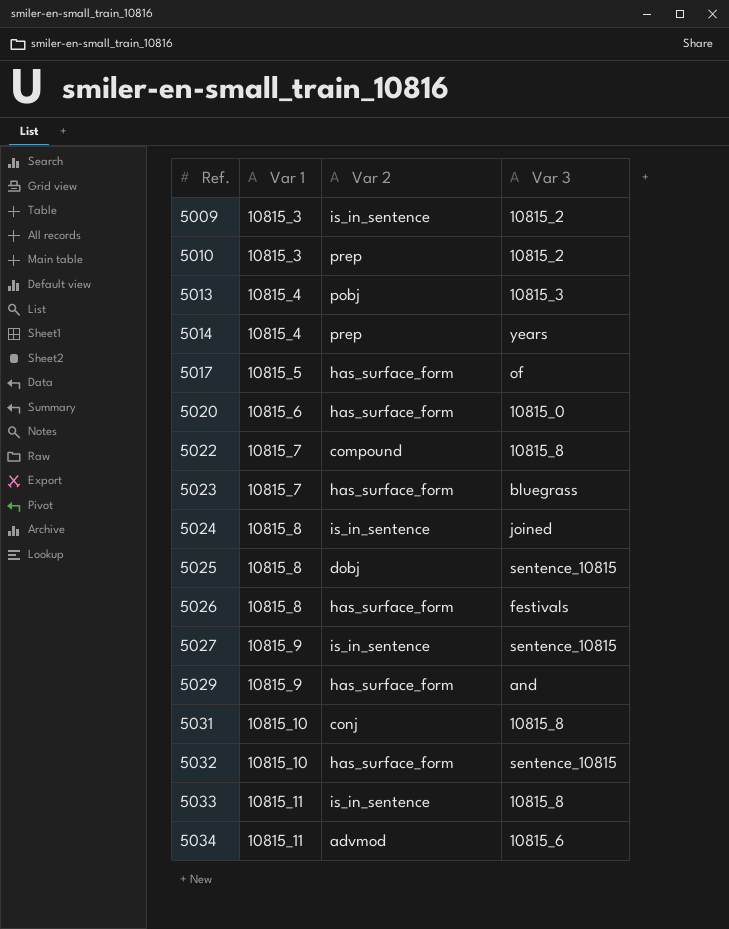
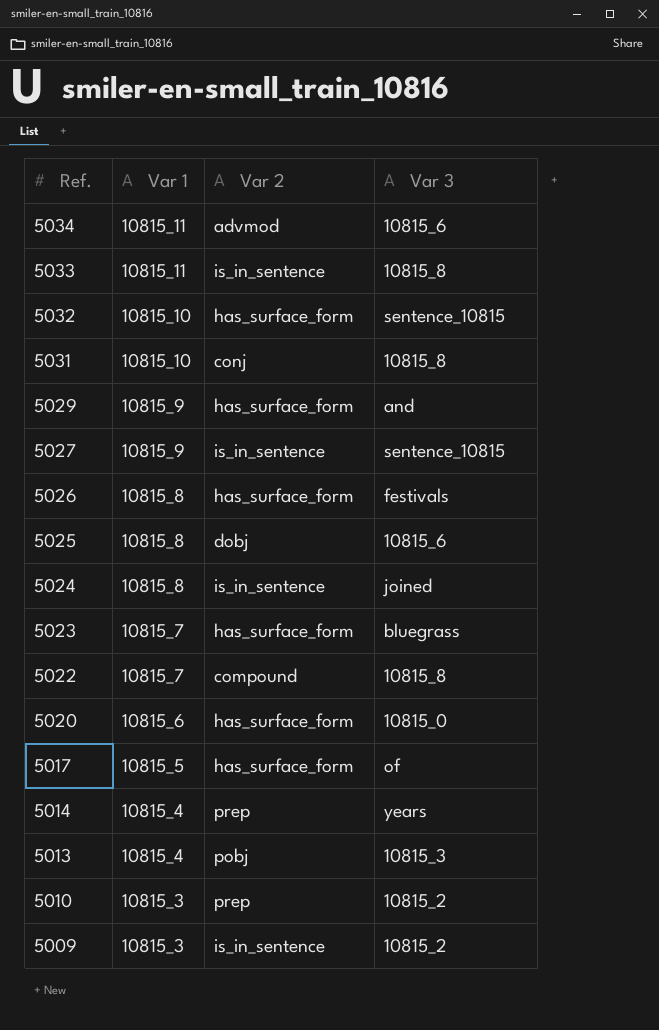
row order: Ref. ascending -> Ref. descending
5025 | Var 3: sentence_10815 -> 10815_6

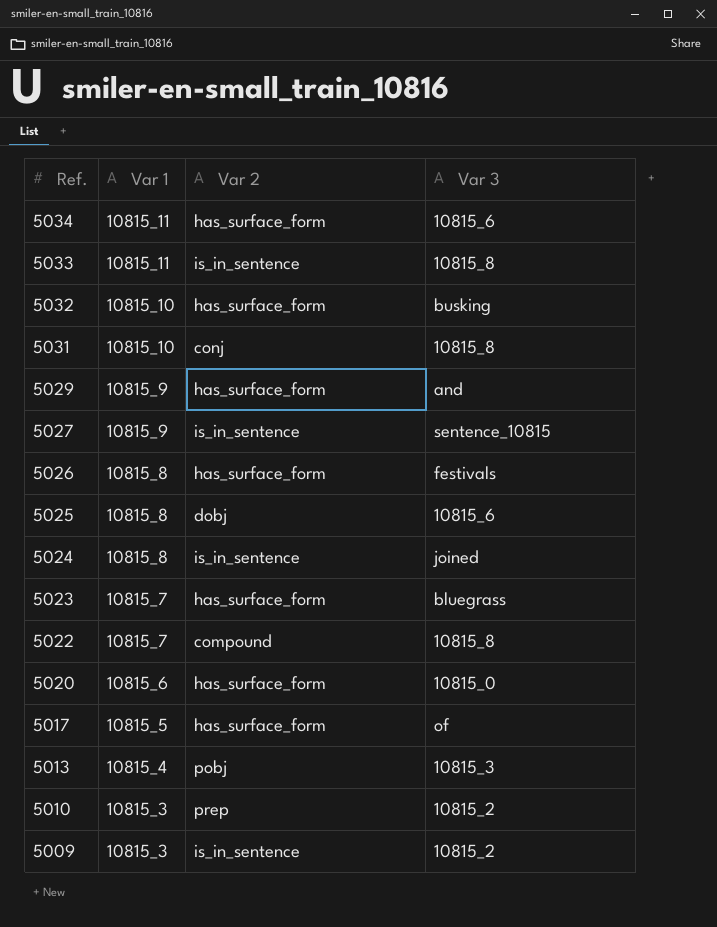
row 5014: 10815_4 | prep | years -> none
5034 | Var 2: advmod -> has_surface_form
5032 | Var 3: sentence_10815 -> busking

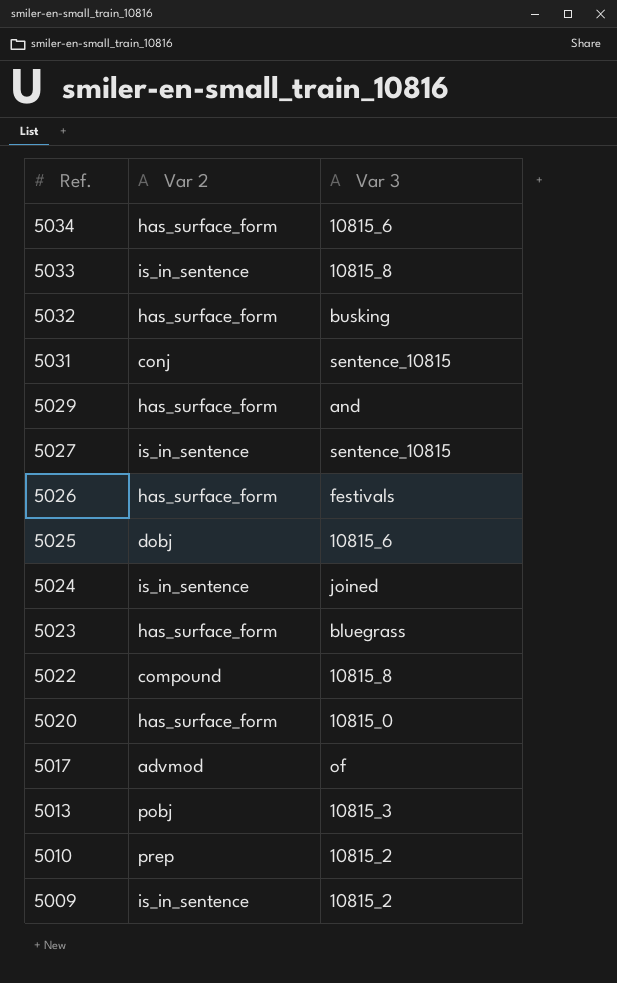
column Var 1 | position: 2 -> none
5031 | Var 3: 10815_8 -> sentence_10815
5017 | Var 2: has_surface_form -> advmod

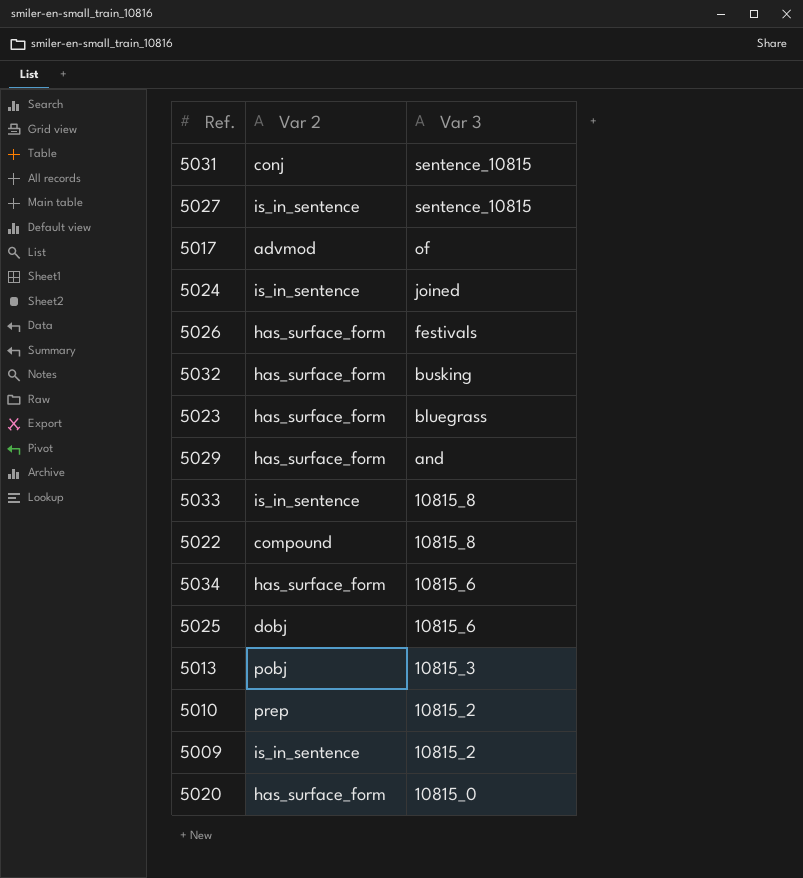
row order: Ref. descending -> Var 3 descending

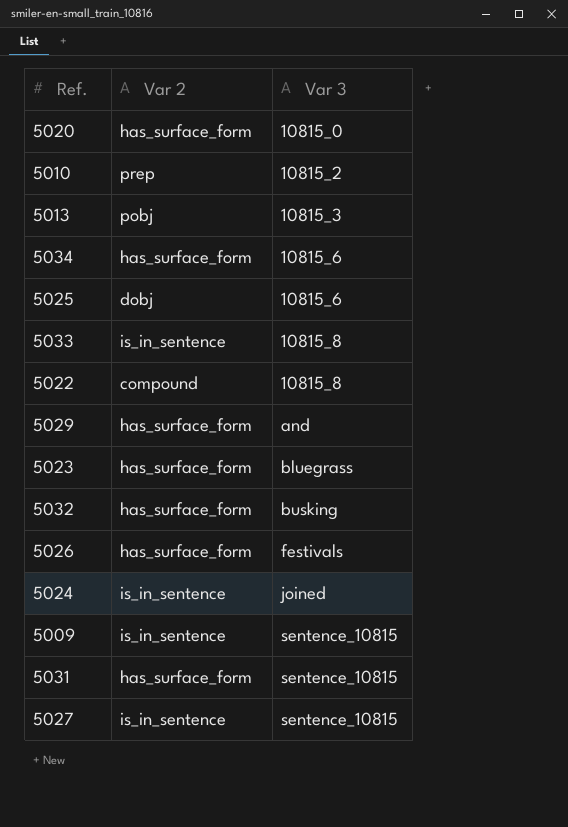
row order: Var 3 descending -> Var 3 ascending
row 5017: advmod | of -> none
5009 | Var 3: 10815_2 -> sentence_10815
5031 | Var 2: conj -> has_surface_form

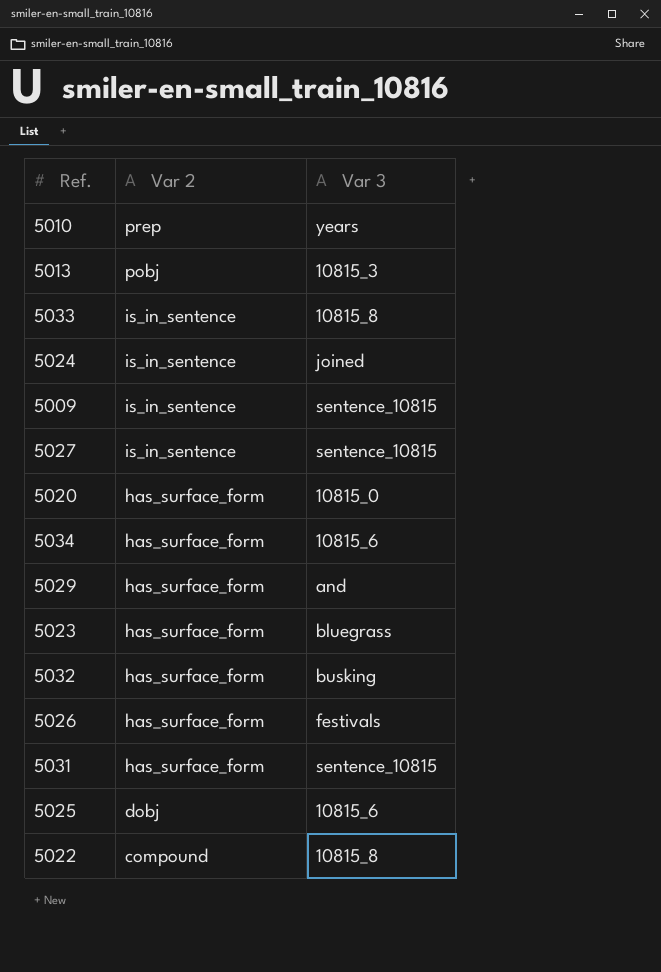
row order: Var 3 ascending -> Var 2 descending
5010 | Var 3: 10815_2 -> years

